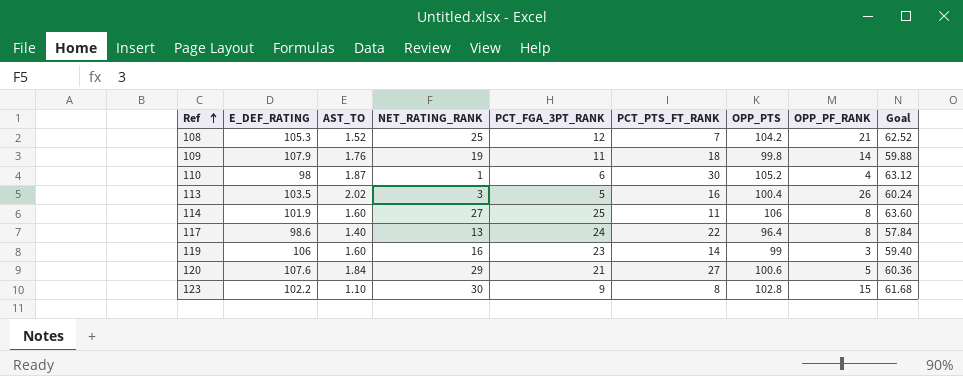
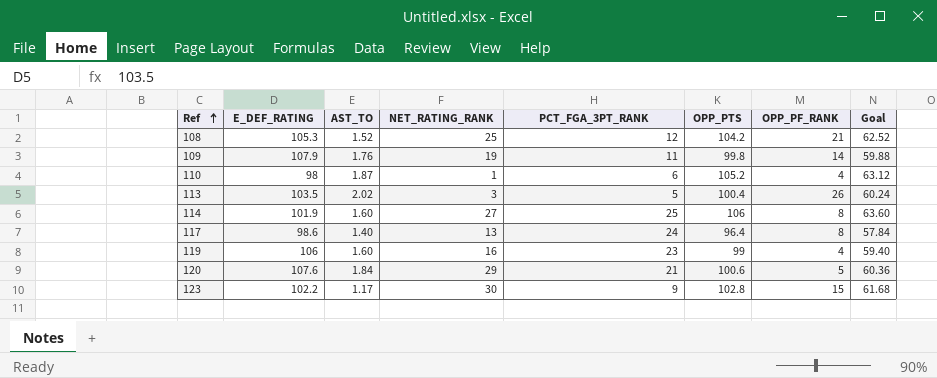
column PCT_PTS_FT_RANK | position: 6 -> none
119 | OPP_PF_RANK: 3 -> 4
123 | AST_TO: 1.10 -> 1.17

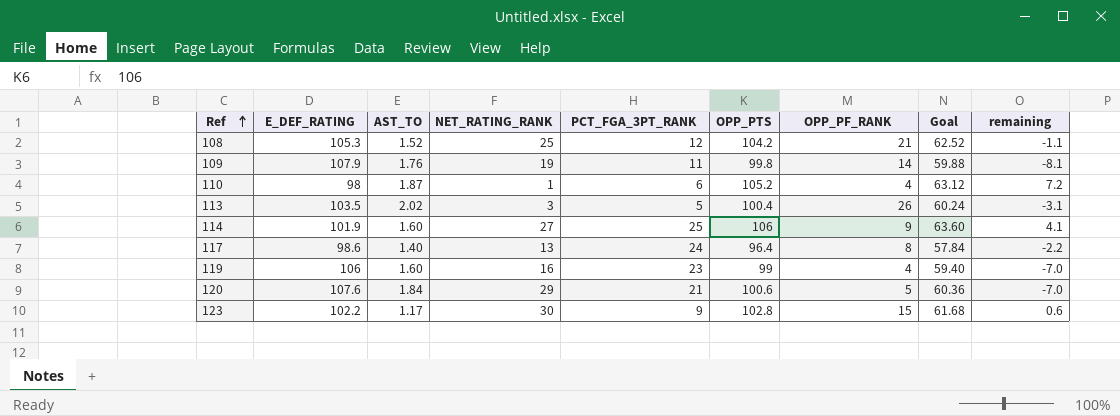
column remaining | formula: none -> [OPP_PTS] - [E_DEF_RATING]
114 | OPP_PF_RANK: 8 -> 9

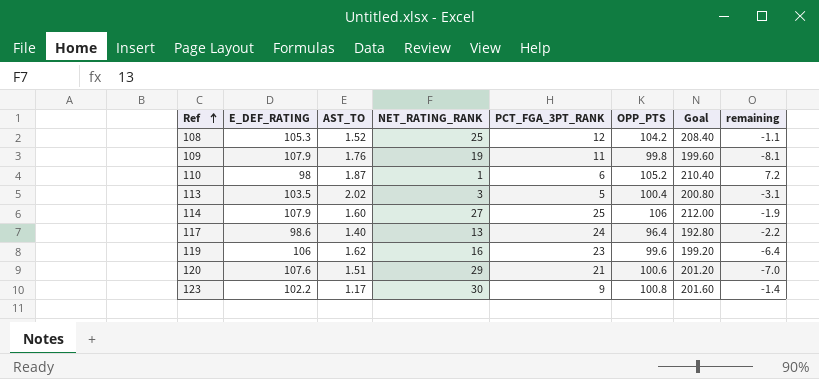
column OPP_PF_RANK | position: 7 -> none
column Goal | formula: [OPP_PTS] * 0.6 -> [OPP_PTS] * 2
114 | E_DEF_RATING: 101.9 -> 107.9
114 | remaining: 4.1 -> -1.9
119 | AST_TO: 1.60 -> 1.62
119 | OPP_PTS: 99 -> 99.6
119 | remaining: -7.0 -> -6.4
120 | AST_TO: 1.84 -> 1.51
123 | OPP_PTS: 102.8 -> 100.8
123 | remaining: 0.6 -> -1.4

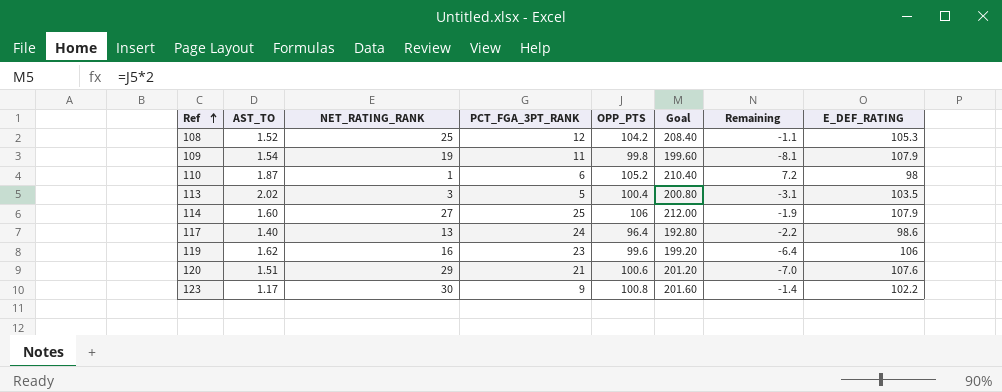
column name: remaining -> Remaining
column E_DEF_RATING | position: 2 -> 8
109 | AST_TO: 1.76 -> 1.54

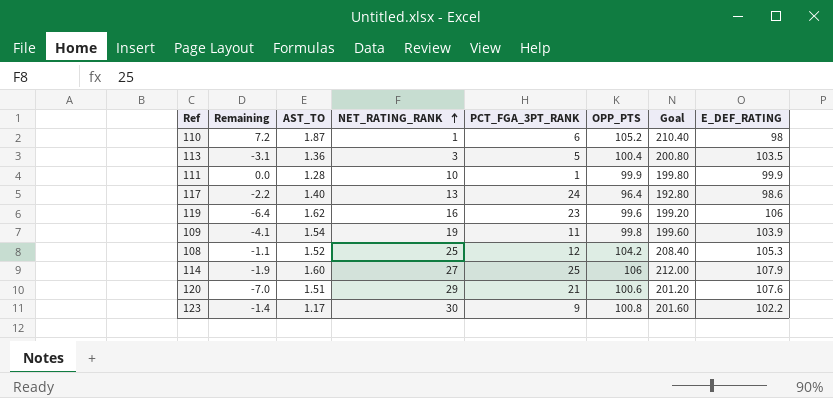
row order: Ref ascending -> NET_RATING_RANK ascending
column Remaining | position: 7 -> 2
113 | AST_TO: 2.02 -> 1.36
row 111: none -> 0.0 | 1.28 | 10 | 1 | 99.9 | 199.80 | 99.9
109 | Remaining: -8.1 -> -4.1
109 | E_DEF_RATING: 107.9 -> 103.9

